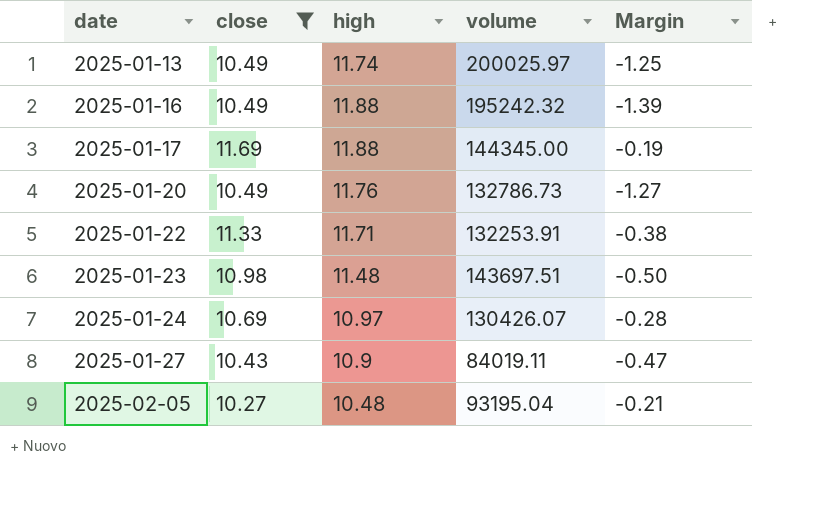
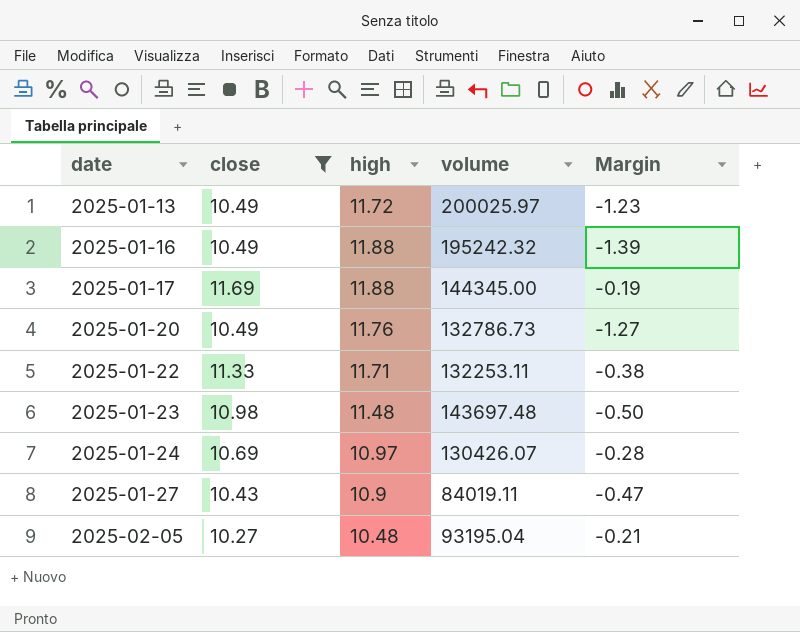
2025-01-13 | high: 11.74 -> 11.72
2025-01-13 | Margin: -1.25 -> -1.23
2025-01-22 | volume: 132253.91 -> 132253.11
2025-01-23 | volume: 143697.51 -> 143697.48

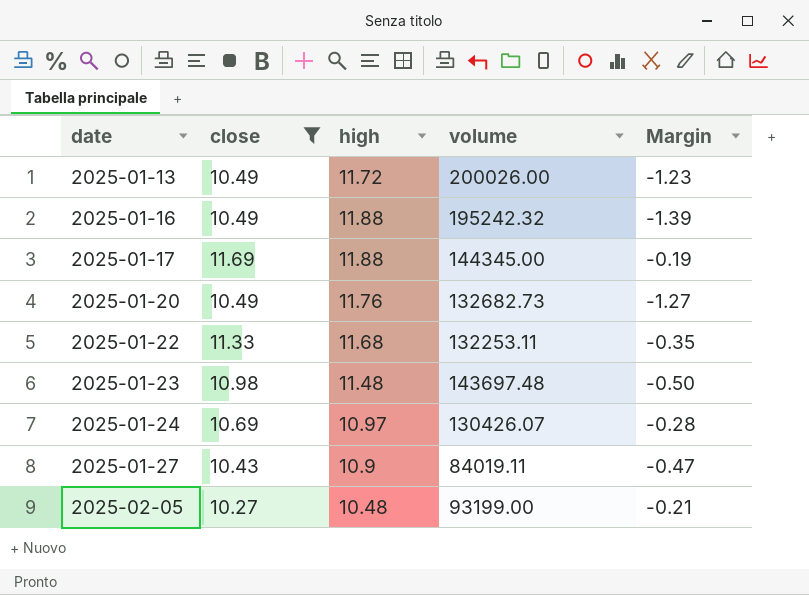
2025-01-13 | volume: 200025.97 -> 200026.00
2025-01-20 | volume: 132786.73 -> 132682.73
2025-01-22 | high: 11.71 -> 11.68
2025-01-22 | Margin: -0.38 -> -0.35
2025-02-05 | volume: 93195.04 -> 93199.00

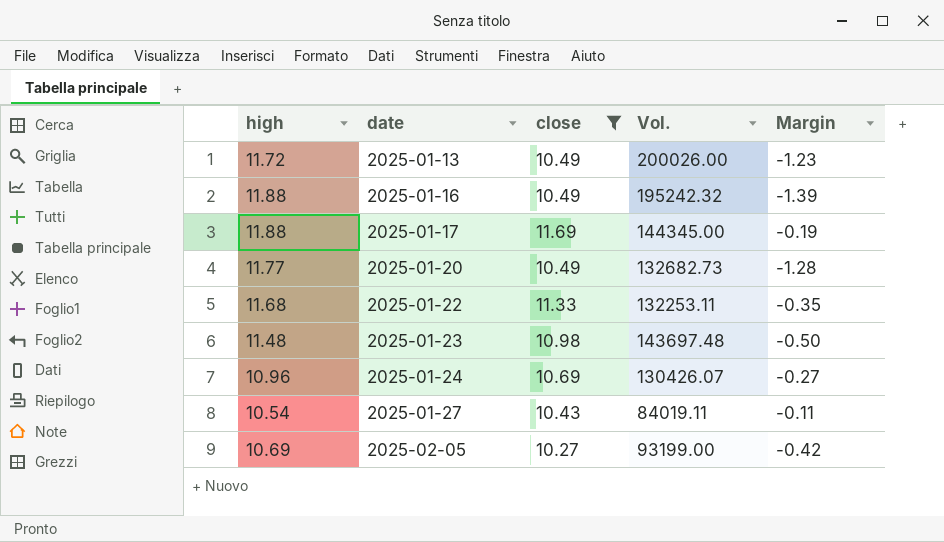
column high | position: 3 -> 1
column name: volume -> Vol.
2025-01-20 | high: 11.76 -> 11.77
2025-01-20 | Margin: -1.27 -> -1.28
2025-01-24 | high: 10.97 -> 10.96
2025-01-24 | Margin: -0.28 -> -0.27
2025-01-27 | high: 10.9 -> 10.54
2025-01-27 | Margin: -0.47 -> -0.11
2025-02-05 | high: 10.48 -> 10.69
2025-02-05 | Margin: -0.21 -> -0.42

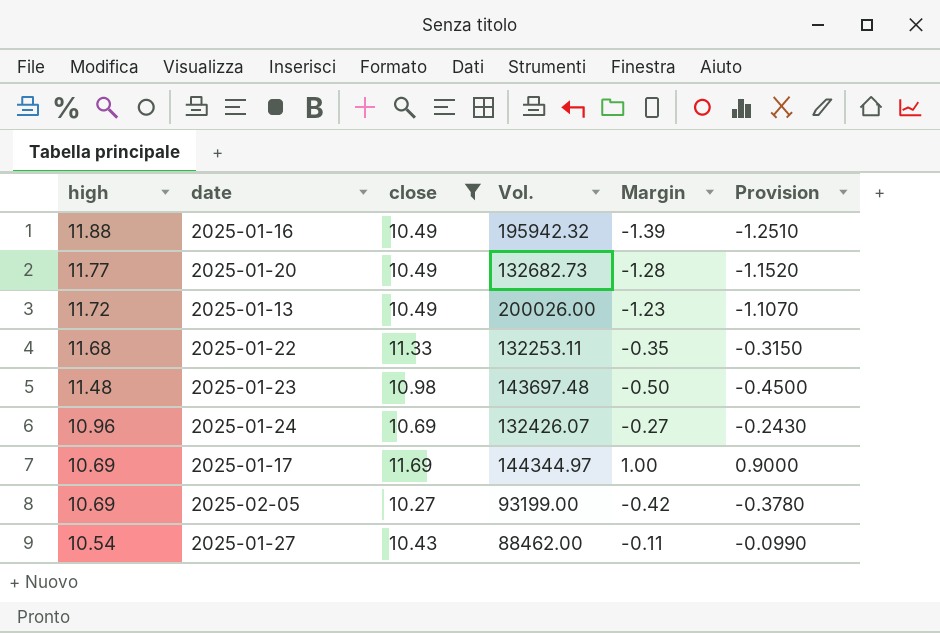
row order: date ascending -> high descending
column Provision | formula: none -> [Margin] * 0.9
2025-01-16 | Vol.: 195242.32 -> 195942.32
2025-01-24 | Vol.: 130426.07 -> 132426.07
2025-01-17 | high: 11.88 -> 10.69
2025-01-17 | Vol.: 144345.00 -> 144344.97
2025-01-17 | Margin: -0.19 -> 1.00
2025-01-27 | Vol.: 84019.11 -> 88462.00

